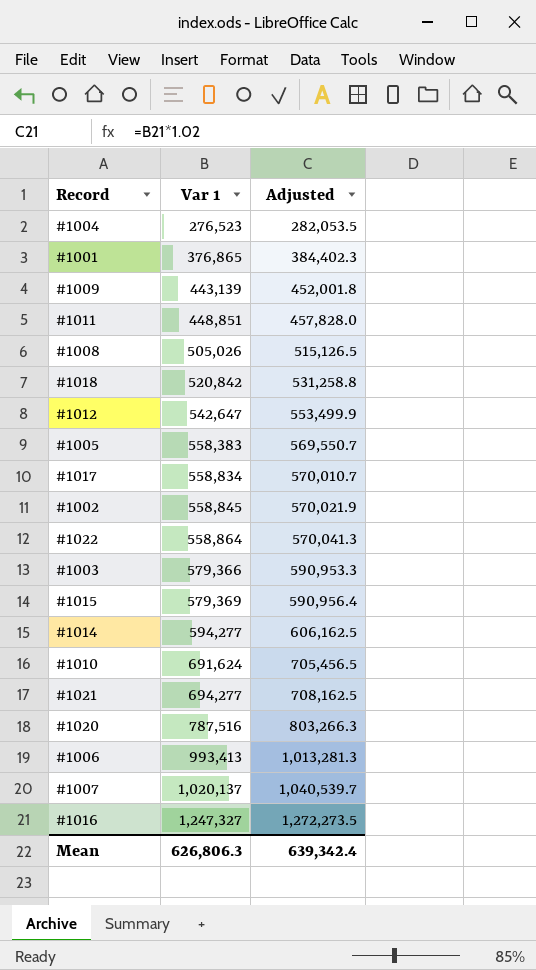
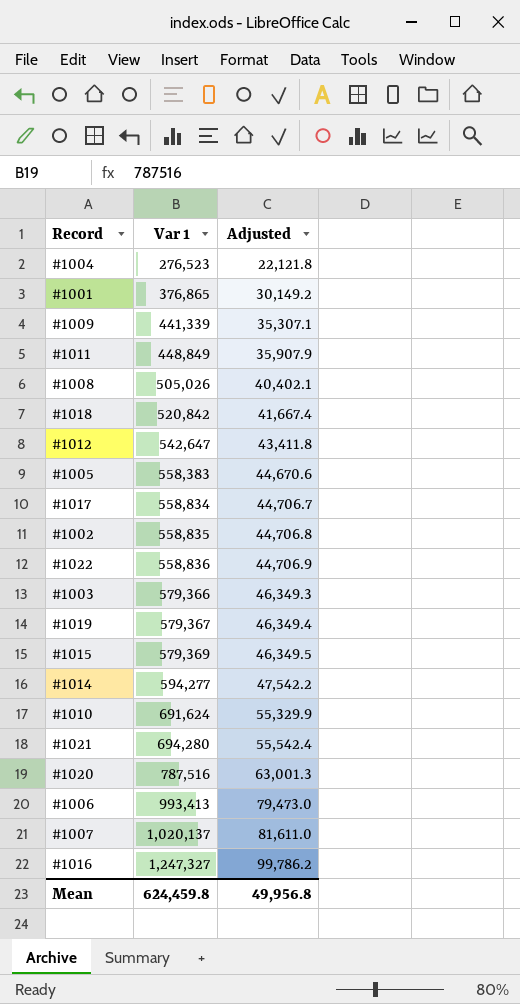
column Adjusted | formula: [Var 1] * 1.02 -> [Var 1] * 0.08
#1009 | Var 1: 443,139 -> 441,339
#1011 | Var 1: 448,851 -> 448,849
#1002 | Var 1: 558,845 -> 558,835
#1022 | Var 1: 558,864 -> 558,836
row #1019: none -> 579,367 | 46,349.4
#1021 | Var 1: 694,277 -> 694,280
Mean | Var 1: 626,806.3 -> 624,459.8
Mean | Adjusted: 639,342.4 -> 49,956.8

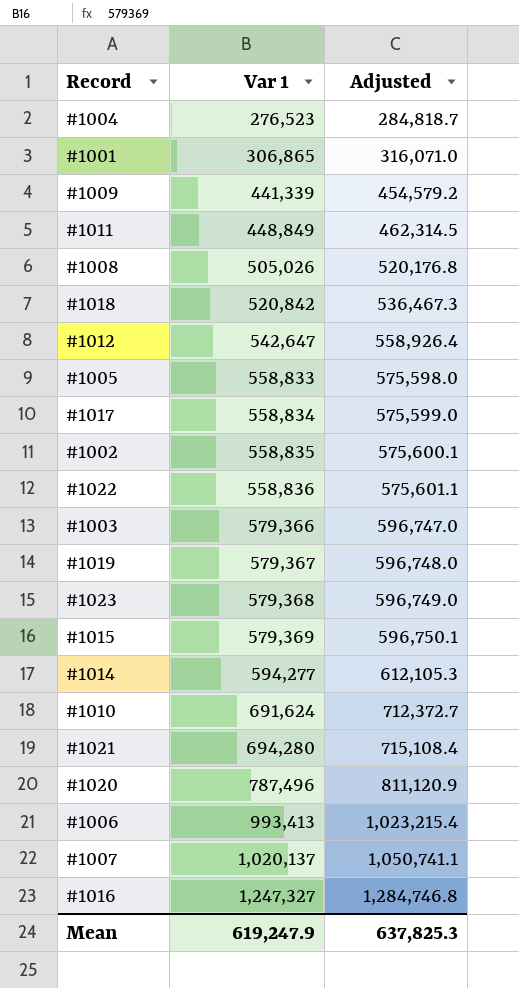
column Adjusted | formula: [Var 1] * 0.08 -> [Var 1] * 1.03
#1001 | Var 1: 376,865 -> 306,865
#1005 | Var 1: 558,383 -> 558,833
row #1023: none -> 579,368 | 596,749.0
#1020 | Var 1: 787,516 -> 787,496
Mean | Var 1: 624,459.8 -> 619,247.9
Mean | Adjusted: 49,956.8 -> 637,825.3

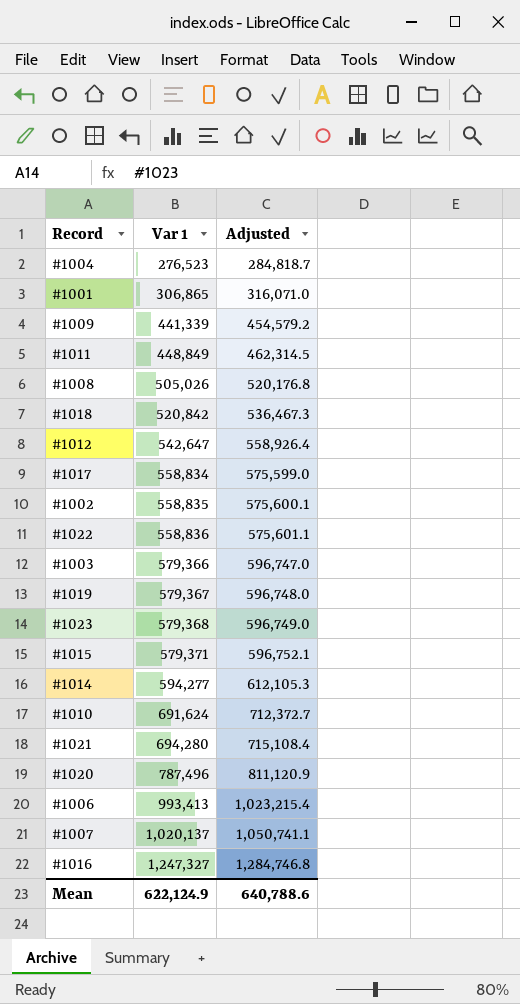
row #1005: 558,833 | 575,598.0 -> none
#1015 | Var 1: 579,369 -> 579,371
#1015 | Adjusted: 596,750.1 -> 596,752.1
Mean | Var 1: 619,247.9 -> 622,124.9
Mean | Adjusted: 637,825.3 -> 640,788.6

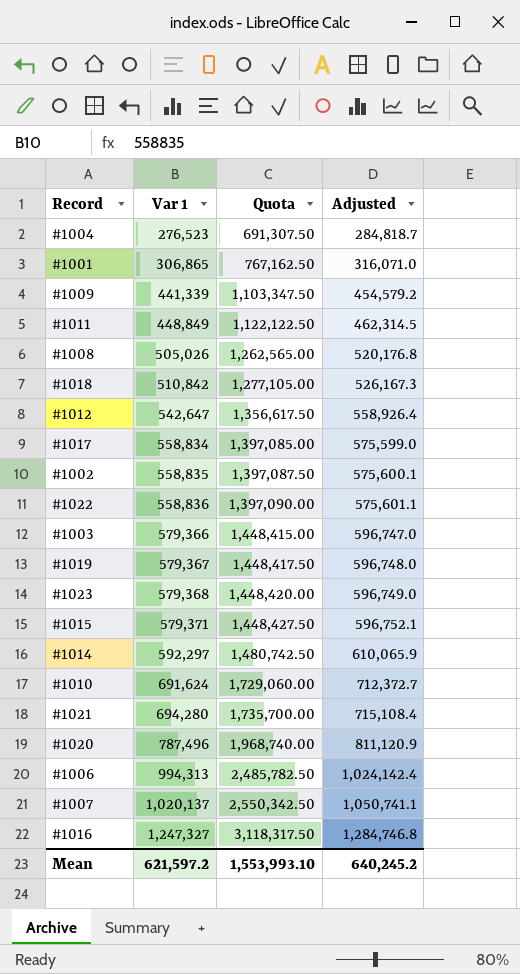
column Quota | formula: none -> [Var 1] * 2.5
#1018 | Var 1: 520,842 -> 510,842
#1018 | Adjusted: 536,467.3 -> 526,167.3
#1014 | Var 1: 594,277 -> 592,297
#1014 | Adjusted: 612,105.3 -> 610,065.9
#1006 | Var 1: 993,413 -> 994,313
#1006 | Adjusted: 1,023,215.4 -> 1,024,142.4
Mean | Var 1: 622,124.9 -> 621,597.2
Mean | Adjusted: 640,788.6 -> 640,245.2

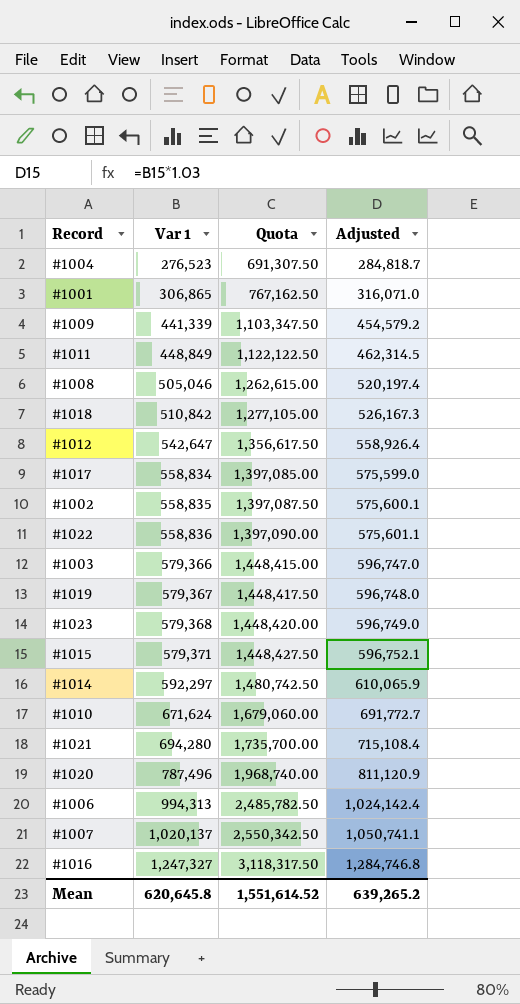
#1008 | Var 1: 505,026 -> 505,046
#1008 | Quota: 1,262,565.00 -> 1,262,615.00
#1008 | Adjusted: 520,176.8 -> 520,197.4
#1010 | Var 1: 691,624 -> 671,624
#1010 | Quota: 1,729,060.00 -> 1,679,060.00
#1010 | Adjusted: 712,372.7 -> 691,772.7
Mean | Var 1: 621,597.2 -> 620,645.8
Mean | Quota: 1,553,993.10 -> 1,551,614.52
Mean | Adjusted: 640,245.2 -> 639,265.2

